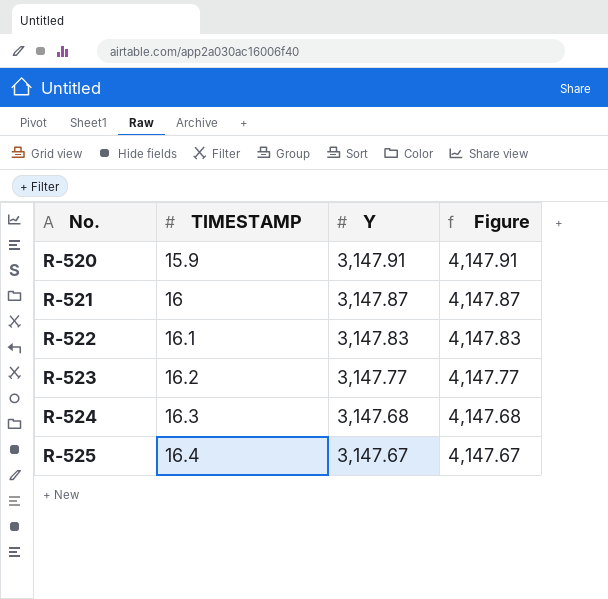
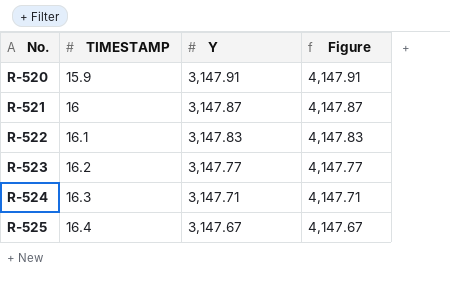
R-524 | Y: 3,147.68 -> 3,147.71
R-524 | Figure: 4,147.68 -> 4,147.71

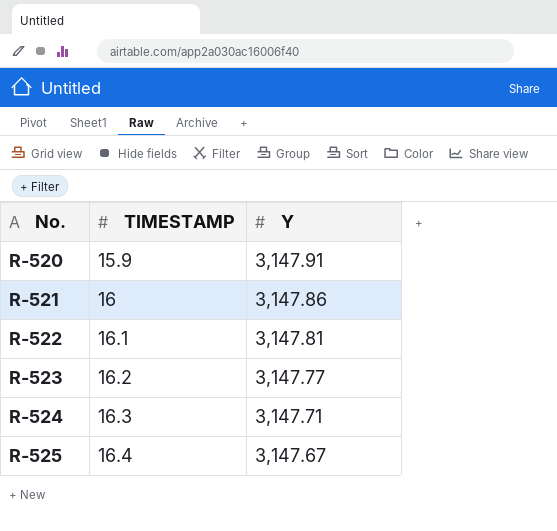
column Figure | formula: [Y] + 1000 -> none
R-521 | Y: 3,147.87 -> 3,147.86
R-522 | Y: 3,147.83 -> 3,147.81

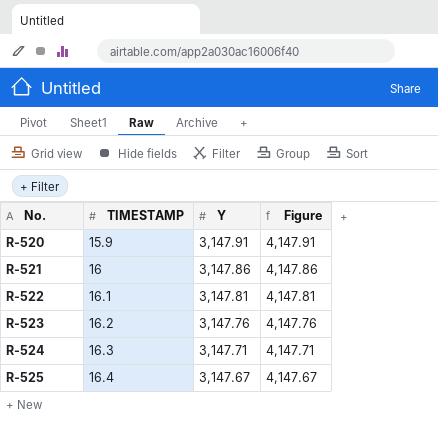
column Figure | formula: none -> [Y] + 1000
R-523 | Y: 3,147.77 -> 3,147.76

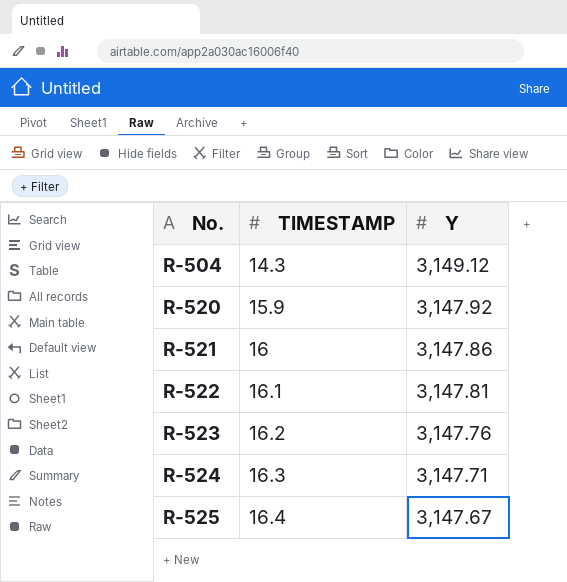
column Figure | formula: [Y] + 1000 -> none
row R-504: none -> 14.3 | 3,149.12
R-520 | Y: 3,147.91 -> 3,147.92

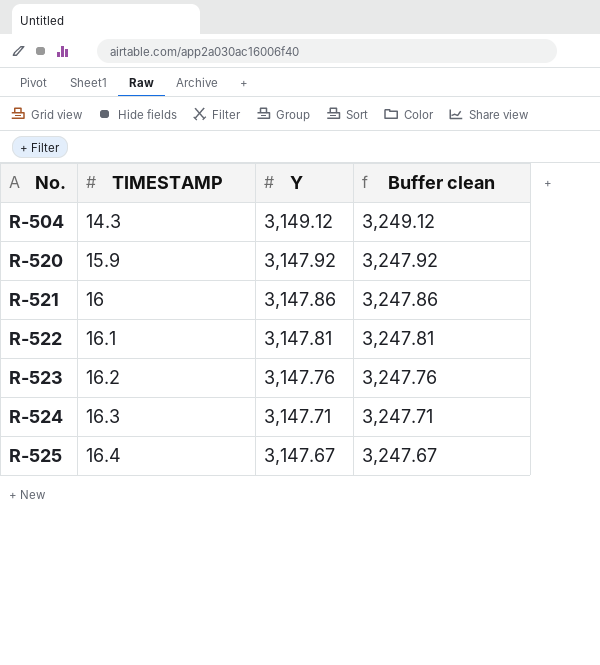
column Buffer clean | formula: none -> [Y] + 100

